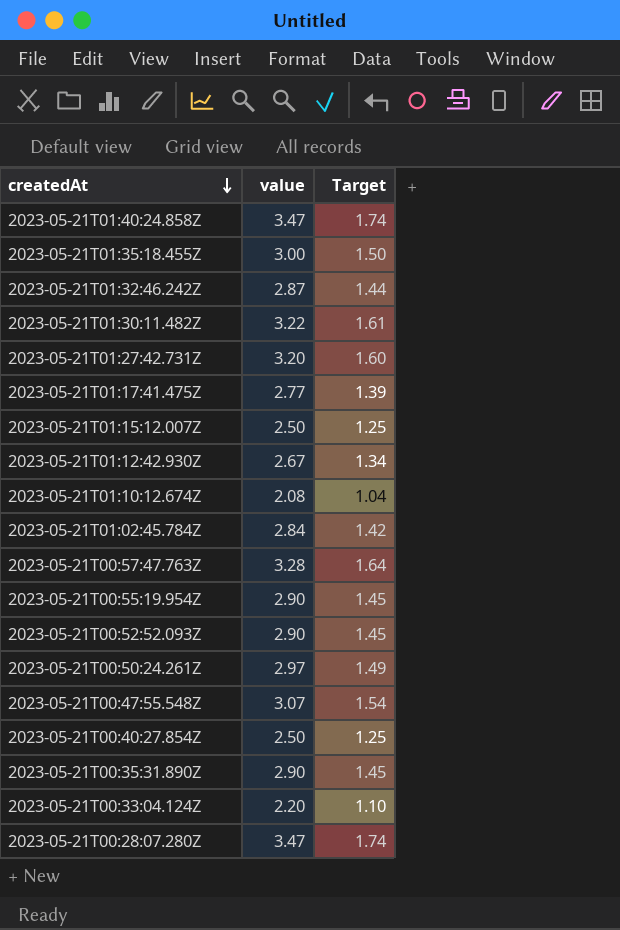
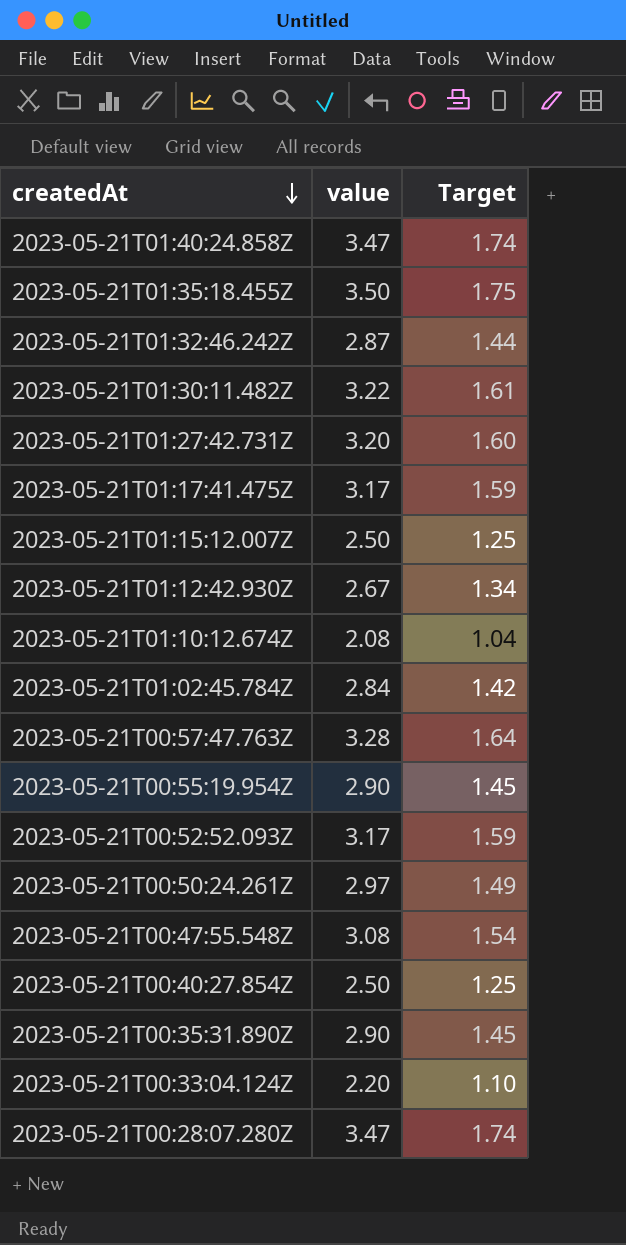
2023-05-21T01:35:18.455Z | value: 3.00 -> 3.50
2023-05-21T01:35:18.455Z | Target: 1.50 -> 1.75
2023-05-21T01:17:41.475Z | value: 2.77 -> 3.17
2023-05-21T01:17:41.475Z | Target: 1.39 -> 1.59
2023-05-21T00:52:52.093Z | value: 2.90 -> 3.17
2023-05-21T00:52:52.093Z | Target: 1.45 -> 1.59
2023-05-21T00:47:55.548Z | value: 3.07 -> 3.08

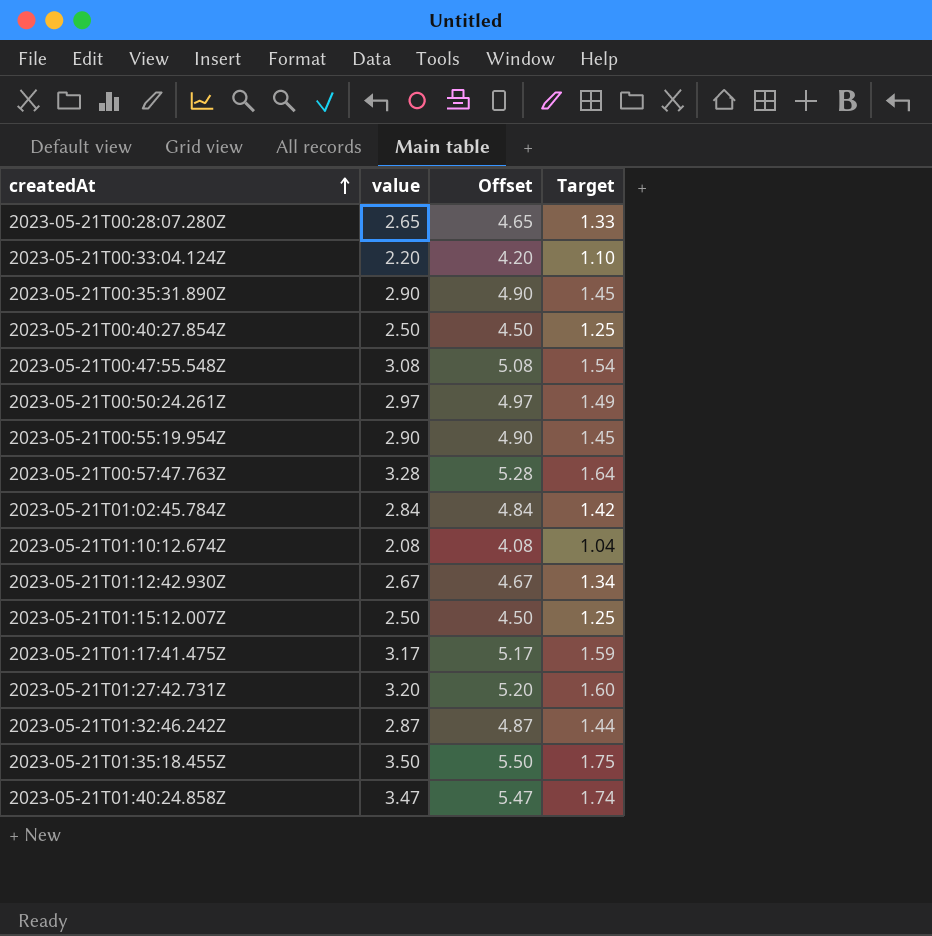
row order: createdAt descending -> createdAt ascending
column Offset | formula: none -> [value] + 2
row 2023-05-21T01:30:11.482Z: 3.22 | 1.61 -> none
row 2023-05-21T00:52:52.093Z: 3.17 | 1.59 -> none
2023-05-21T00:28:07.280Z | value: 3.47 -> 2.65
2023-05-21T00:28:07.280Z | Target: 1.74 -> 1.33

